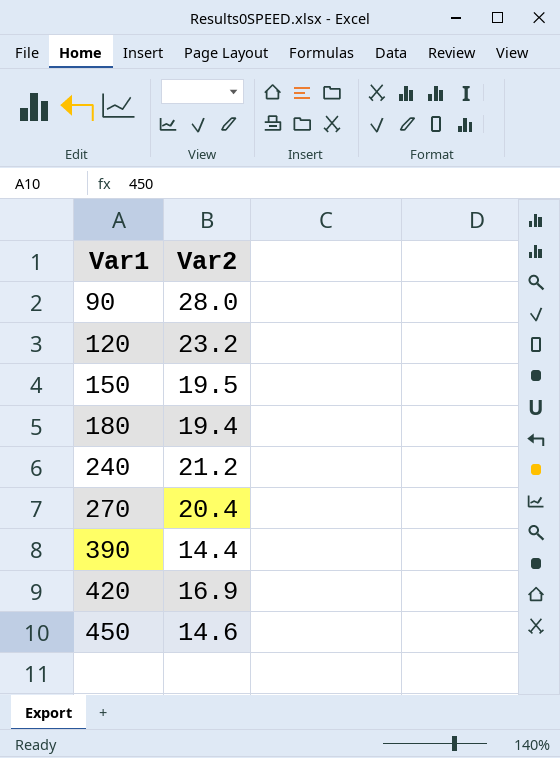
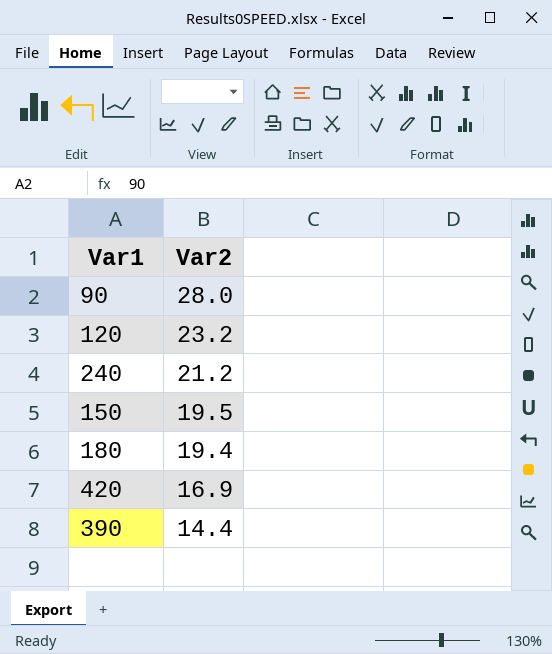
row order: Var1 ascending -> Var2 descending
row 270: 20.4 -> none
row 450: 14.6 -> none

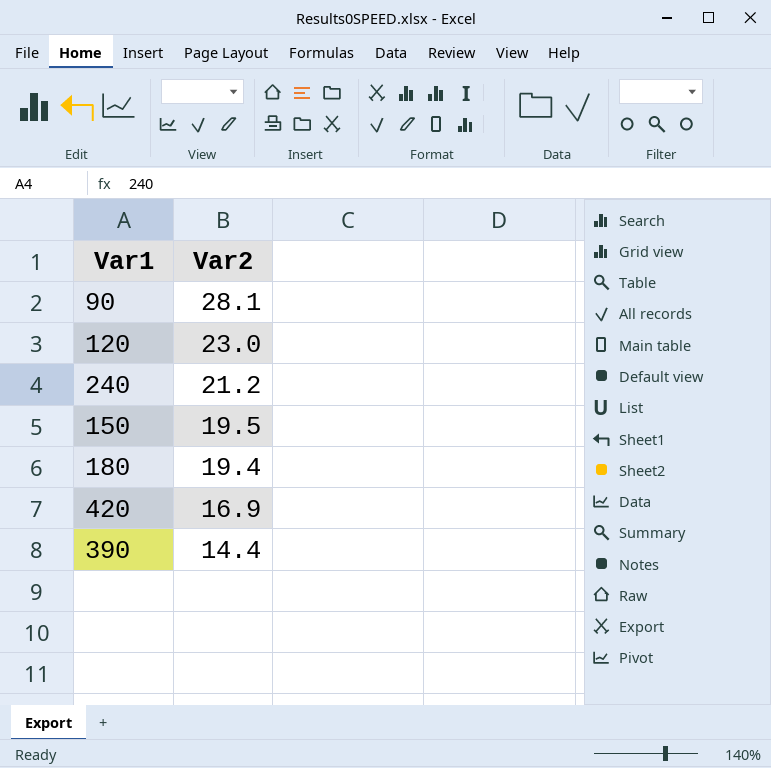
90 | Var2: 28.0 -> 28.1
120 | Var2: 23.2 -> 23.0

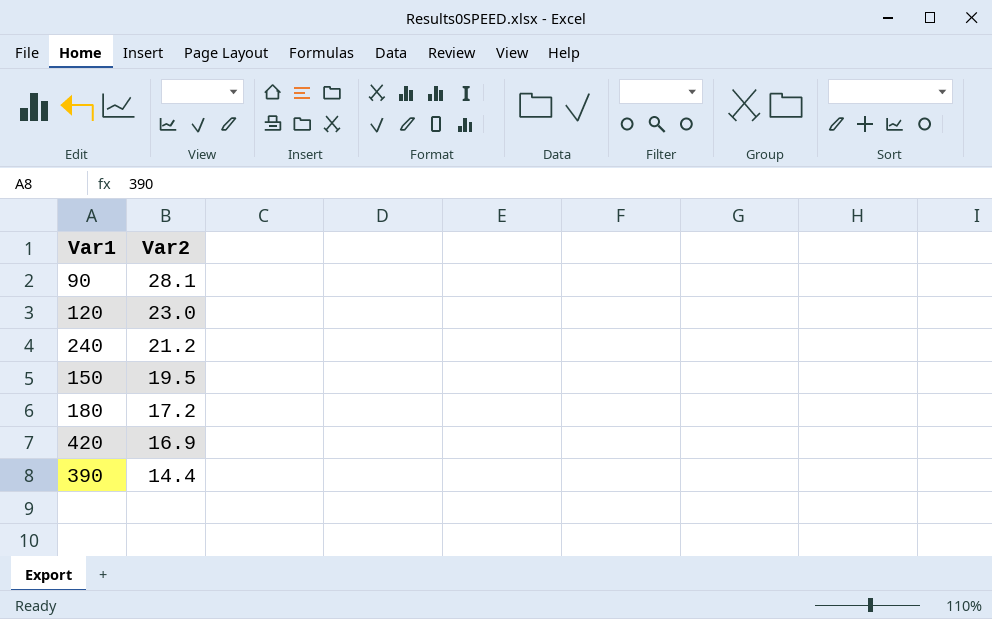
180 | Var2: 19.4 -> 17.2

